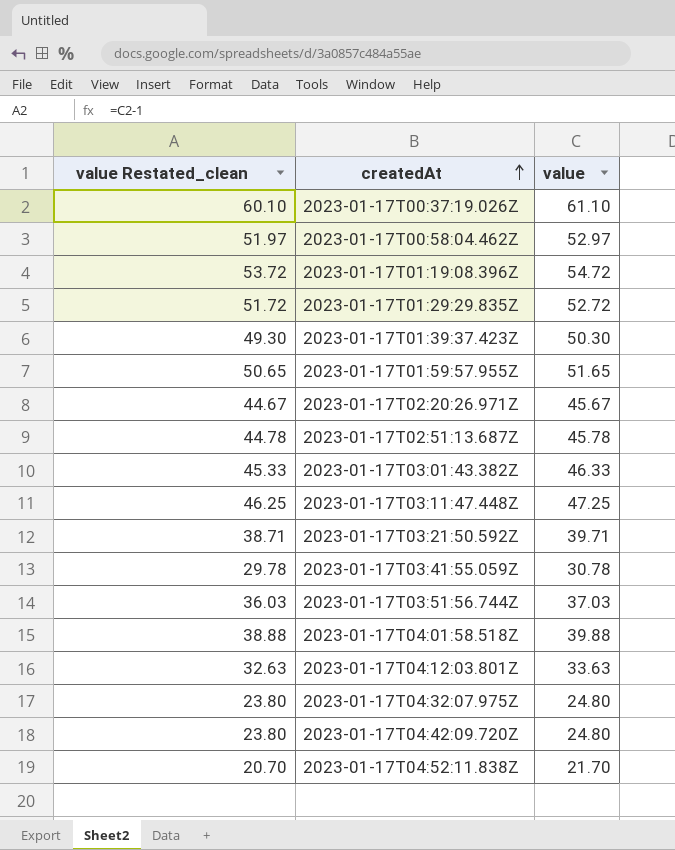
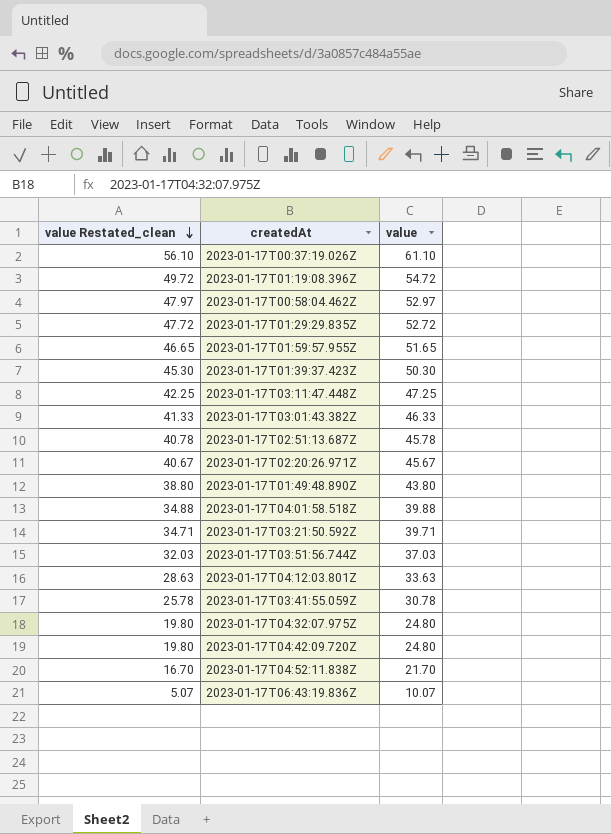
row order: createdAt ascending -> value Restated_clean descending
column value Restated_clean | formula: [value] - 1 -> [value] - 5
row 2023-01-17T01:49:48.890Z: none -> 38.80 | 43.80
row 2023-01-17T06:43:19.836Z: none -> 5.07 | 10.07

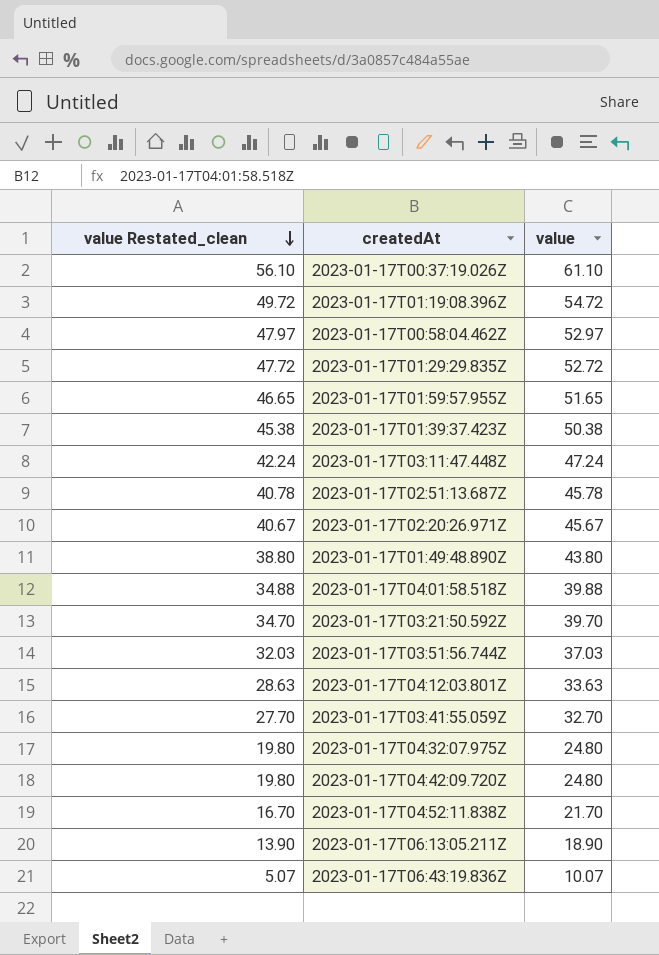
row 2023-01-17T03:01:43.382Z: 41.33 | 46.33 -> none
2023-01-17T01:39:37.423Z | value Restated_clean: 45.30 -> 45.38
2023-01-17T01:39:37.423Z | value: 50.30 -> 50.38
2023-01-17T03:11:47.448Z | value Restated_clean: 42.25 -> 42.24
2023-01-17T03:11:47.448Z | value: 47.25 -> 47.24
2023-01-17T03:21:50.592Z | value Restated_clean: 34.71 -> 34.70
2023-01-17T03:21:50.592Z | value: 39.71 -> 39.70
2023-01-17T03:41:55.059Z | value Restated_clean: 25.78 -> 27.70
2023-01-17T03:41:55.059Z | value: 30.78 -> 32.70
row 2023-01-17T06:13:05.211Z: none -> 13.90 | 18.90

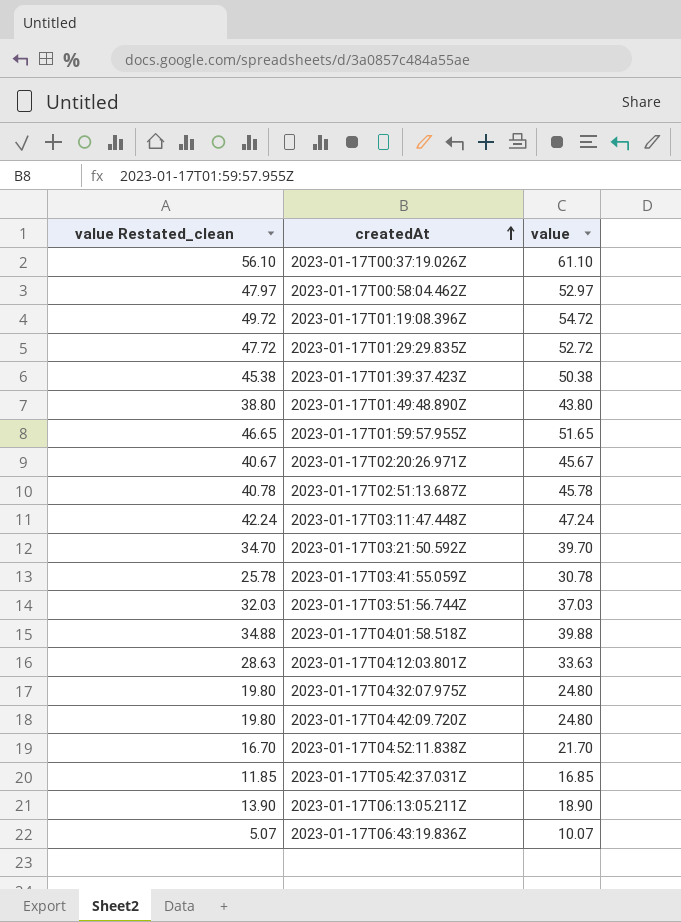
row order: value Restated_clean descending -> createdAt ascending
2023-01-17T03:41:55.059Z | value Restated_clean: 27.70 -> 25.78
2023-01-17T03:41:55.059Z | value: 32.70 -> 30.78
row 2023-01-17T05:42:37.031Z: none -> 11.85 | 16.85

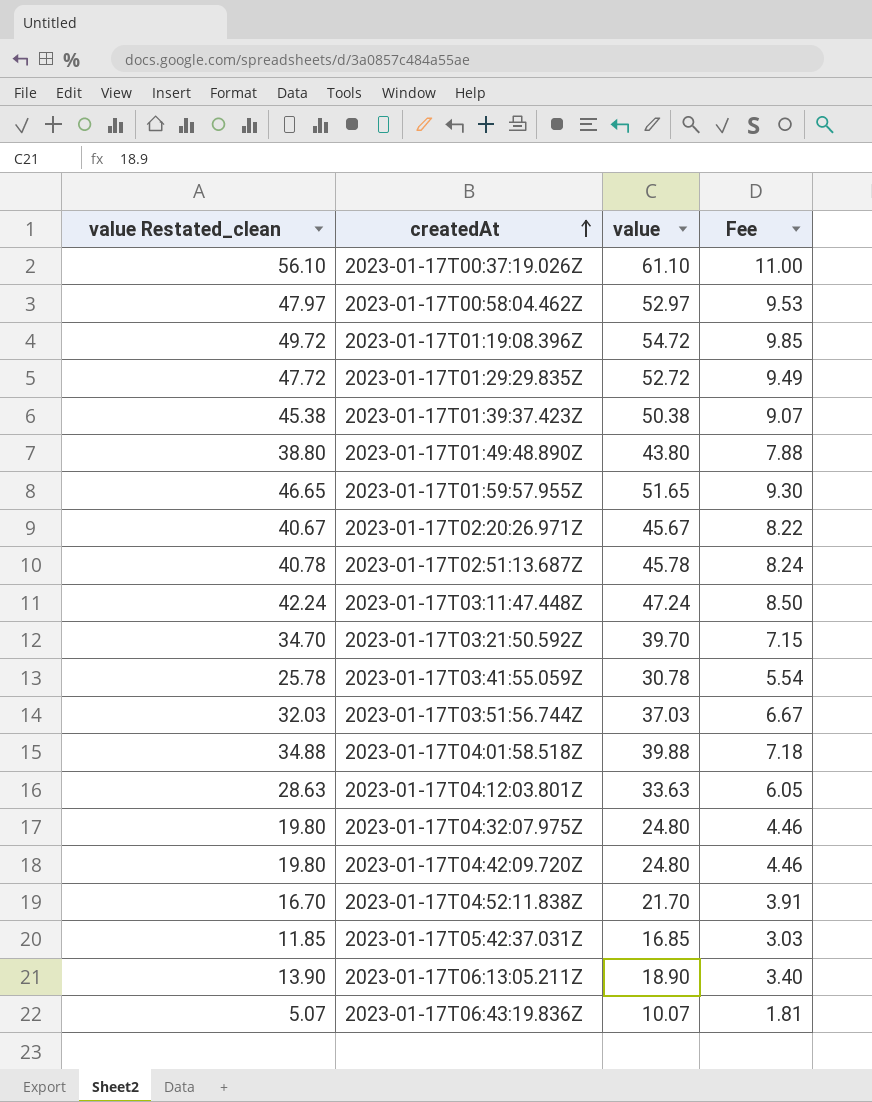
column Fee | formula: none -> [value] * 0.18

